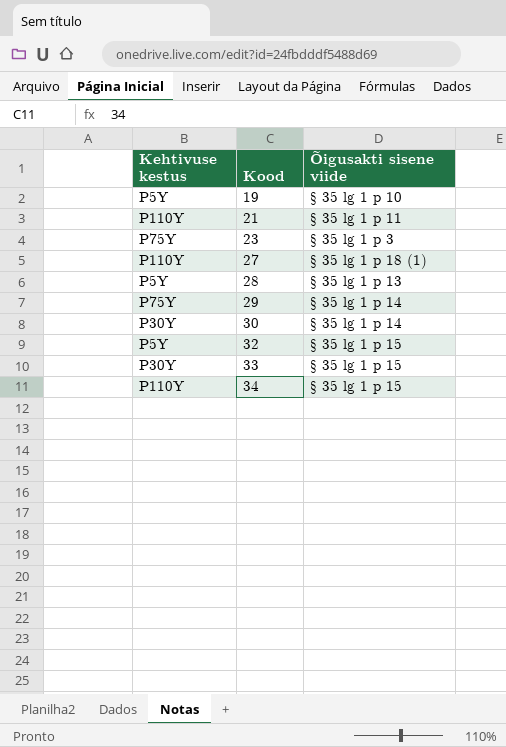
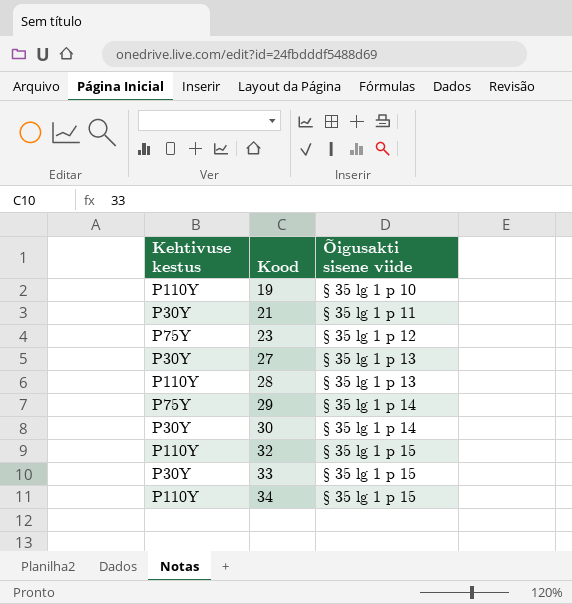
19 | Kehtivuse kestus: P5Y -> P110Y
21 | Kehtivuse kestus: P110Y -> P30Y
23 | Õigusakti sisene viide: § 35 lg 1 p 3 -> § 35 lg 1 p 12
27 | Kehtivuse kestus: P110Y -> P30Y
27 | Õigusakti sisene viide: § 35 lg 1 p 18 (1) -> § 35 lg 1 p 13
28 | Kehtivuse kestus: P5Y -> P110Y
32 | Kehtivuse kestus: P5Y -> P110Y

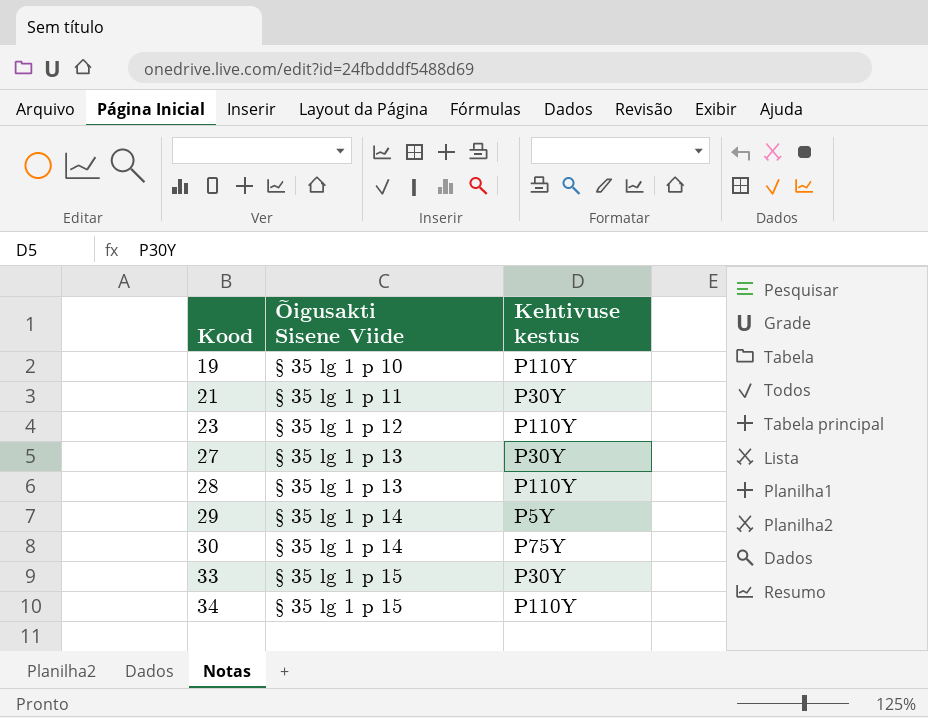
column name: Õigusakti sisene viide -> Õigusakti Sisene Viide
column Kehtivuse kestus | position: 1 -> 3
row 32: P110Y | § 35 lg 1 p 15 -> none
23 | Kehtivuse kestus: P75Y -> P110Y
29 | Kehtivuse kestus: P75Y -> P5Y
30 | Kehtivuse kestus: P30Y -> P75Y

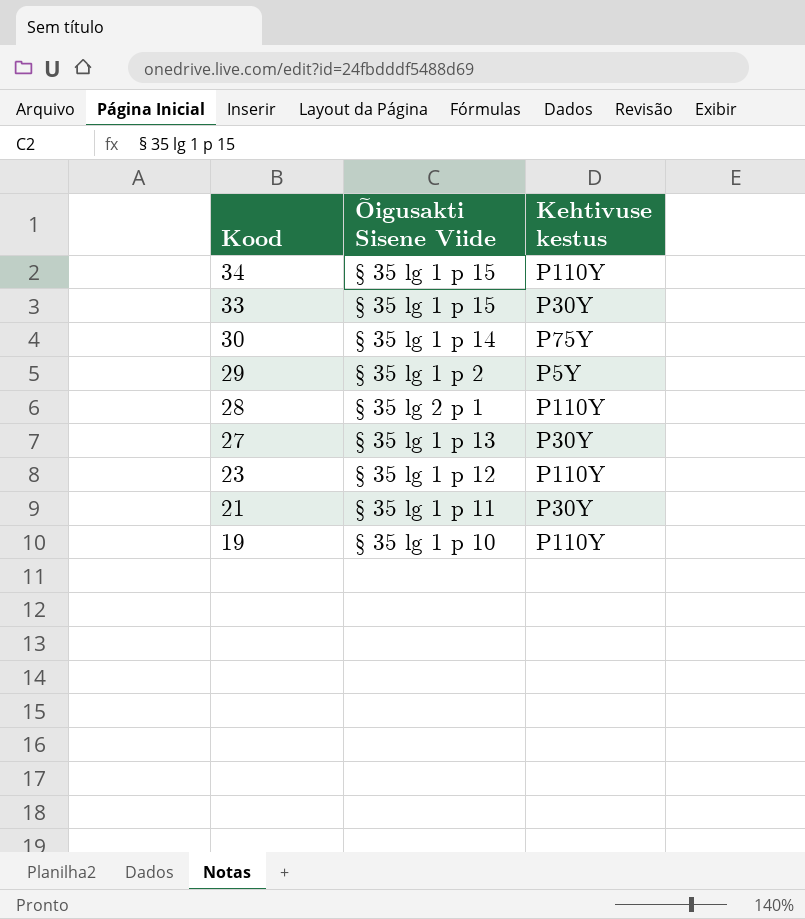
row order: Kood ascending -> Kood descending
29 | Õigusakti Sisene Viide: § 35 lg 1 p 14 -> § 35 lg 1 p 2
28 | Õigusakti Sisene Viide: § 35 lg 1 p 13 -> § 35 lg 2 p 1

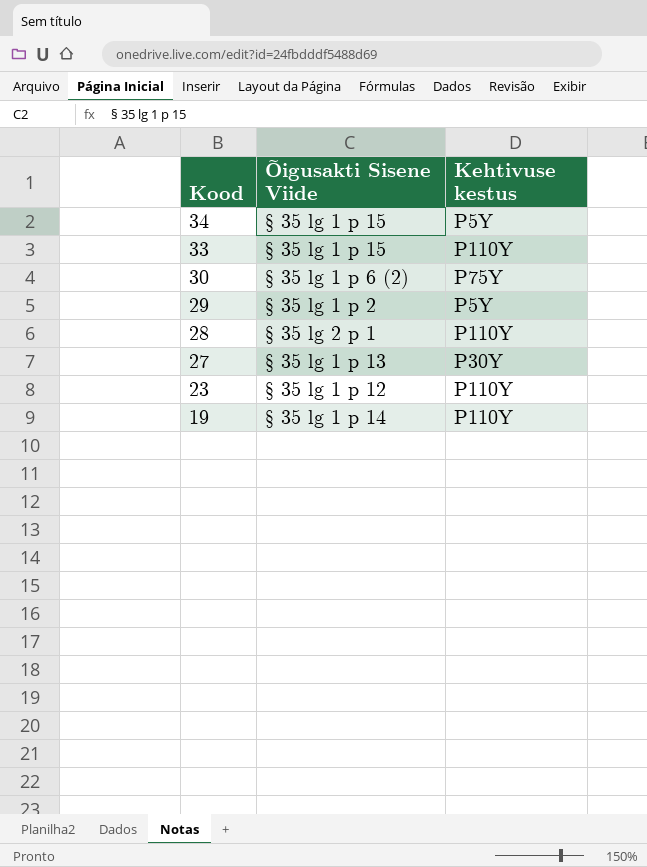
row 21: § 35 lg 1 p 11 | P30Y -> none
34 | Kehtivuse kestus: P110Y -> P5Y
33 | Kehtivuse kestus: P30Y -> P110Y
30 | Õigusakti Sisene Viide: § 35 lg 1 p 14 -> § 35 lg 1 p 6 (2)
19 | Õigusakti Sisene Viide: § 35 lg 1 p 10 -> § 35 lg 1 p 14

